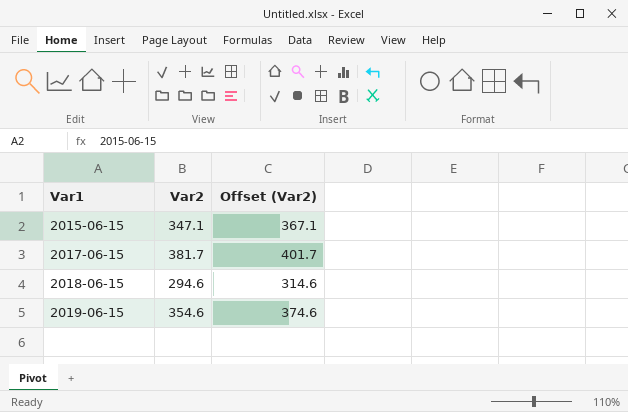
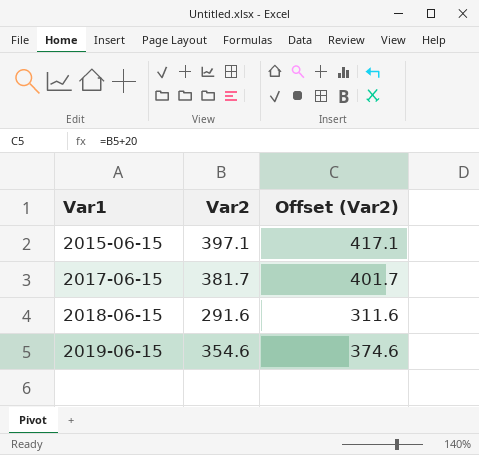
2015-06-15 | Var2: 347.1 -> 397.1
2015-06-15 | Offset (Var2): 367.1 -> 417.1
2018-06-15 | Var2: 294.6 -> 291.6
2018-06-15 | Offset (Var2): 314.6 -> 311.6

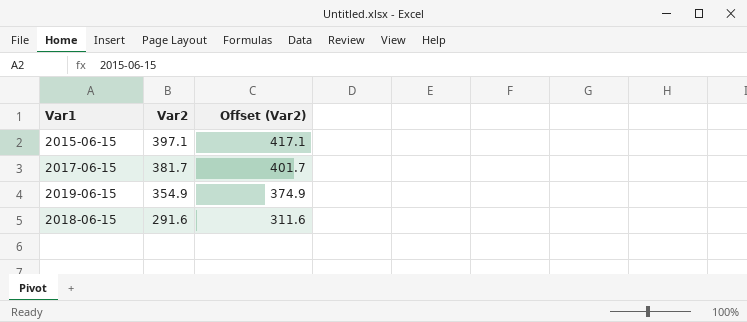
row order: Var1 ascending -> Var2 descending
2019-06-15 | Var2: 354.6 -> 354.9
2019-06-15 | Offset (Var2): 374.6 -> 374.9

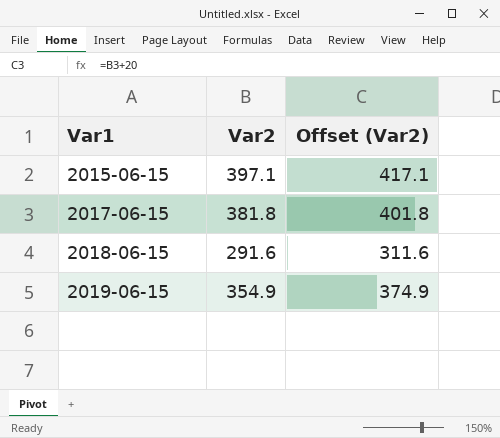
row order: Var2 descending -> Var1 ascending
2017-06-15 | Var2: 381.7 -> 381.8
2017-06-15 | Offset (Var2): 401.7 -> 401.8

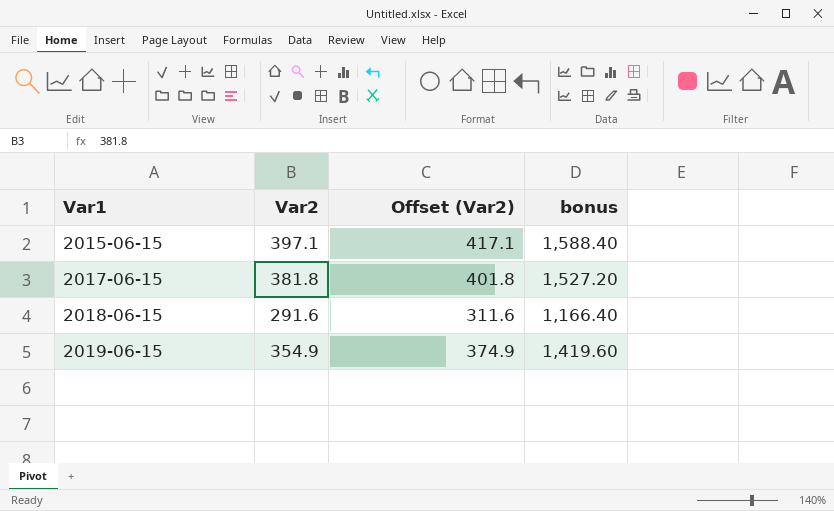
column bonus | formula: none -> [Var2] * 4

